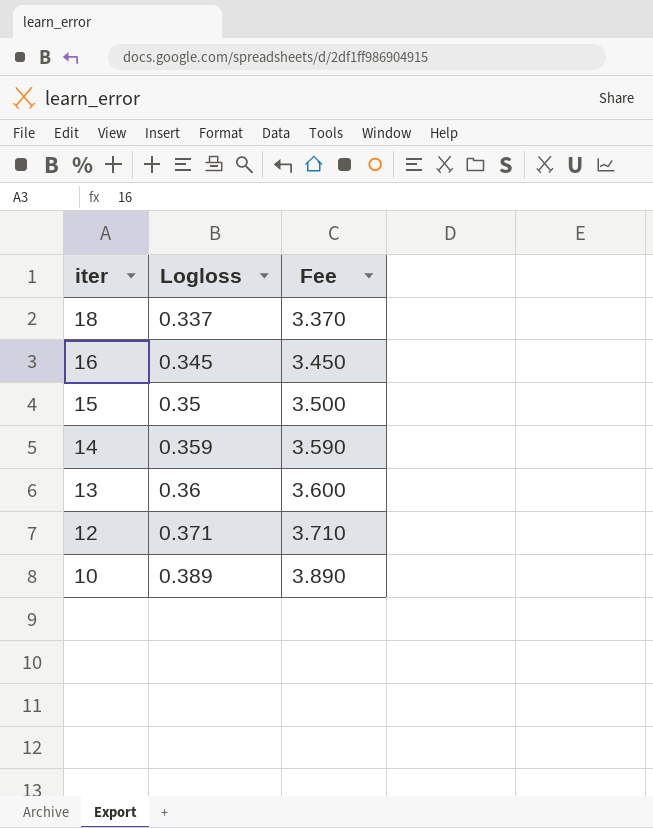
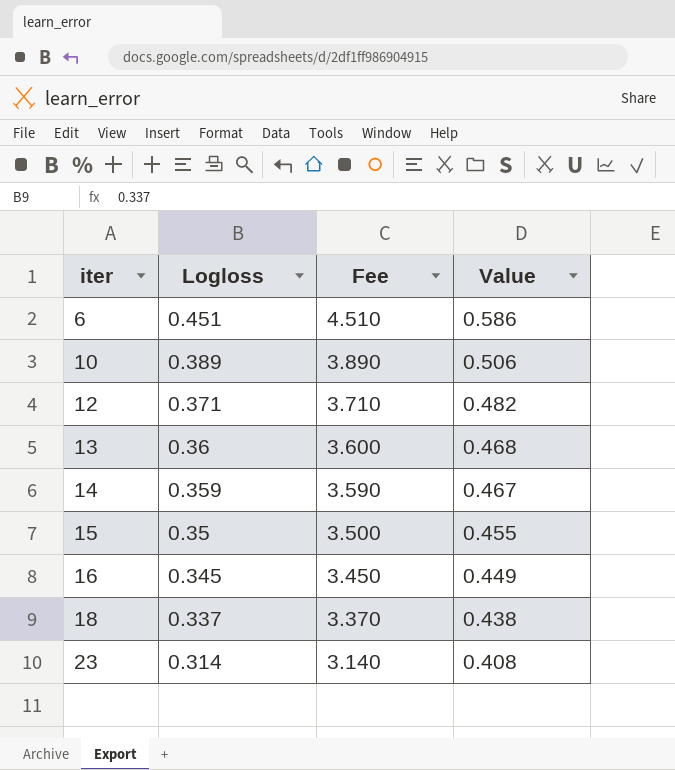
row order: iter descending -> iter ascending
column Value | formula: none -> [Logloss] * 1.3
row 6: none -> 0.451 | 4.510 | 0.586
row 23: none -> 0.314 | 3.140 | 0.408

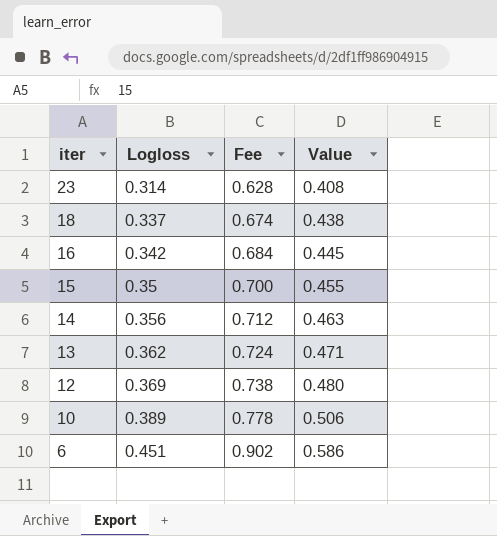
row order: iter ascending -> iter descending
column Fee | formula: [Logloss] * 10 -> [Logloss] * 2
16 | Logloss: 0.345 -> 0.342
16 | Value: 0.449 -> 0.445
14 | Logloss: 0.359 -> 0.356
14 | Value: 0.467 -> 0.463
13 | Logloss: 0.36 -> 0.362
13 | Value: 0.468 -> 0.471
12 | Logloss: 0.371 -> 0.369
12 | Value: 0.482 -> 0.480

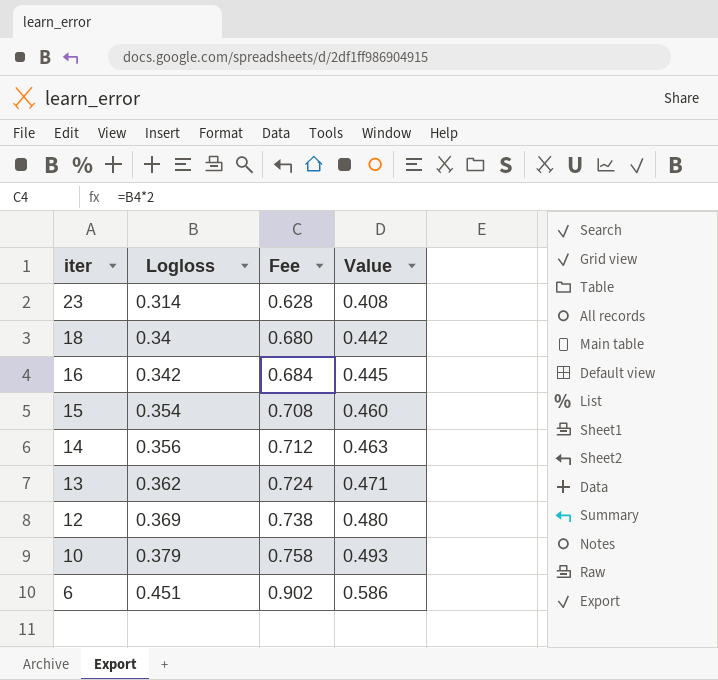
18 | Logloss: 0.337 -> 0.34
18 | Fee: 0.674 -> 0.680
18 | Value: 0.438 -> 0.442
15 | Logloss: 0.35 -> 0.354
15 | Fee: 0.700 -> 0.708
15 | Value: 0.455 -> 0.460
10 | Logloss: 0.389 -> 0.379
10 | Fee: 0.778 -> 0.758
10 | Value: 0.506 -> 0.493

